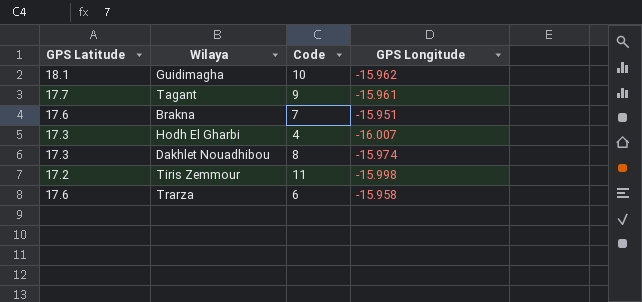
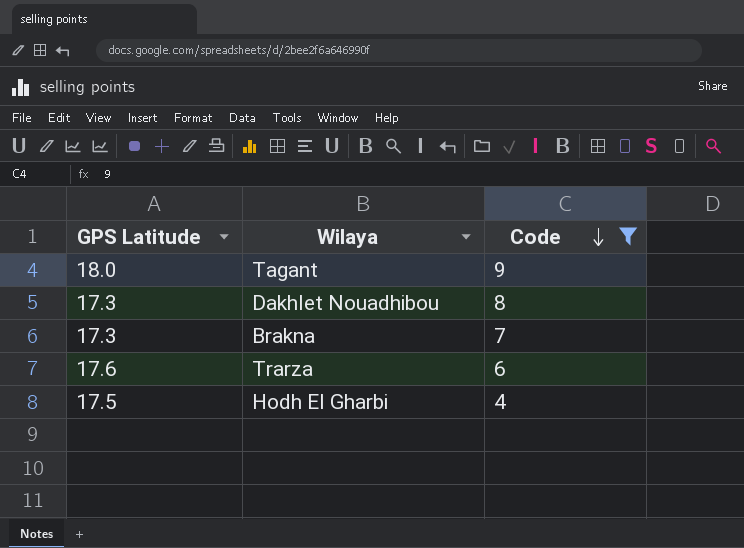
filter: none -> Code <= 9
row order: none -> Code descending
column GPS Longitude | position: 4 -> none
Tagant | GPS Latitude: 17.7 -> 18.0
Brakna | GPS Latitude: 17.6 -> 17.3
Hodh El Gharbi | GPS Latitude: 17.3 -> 17.5

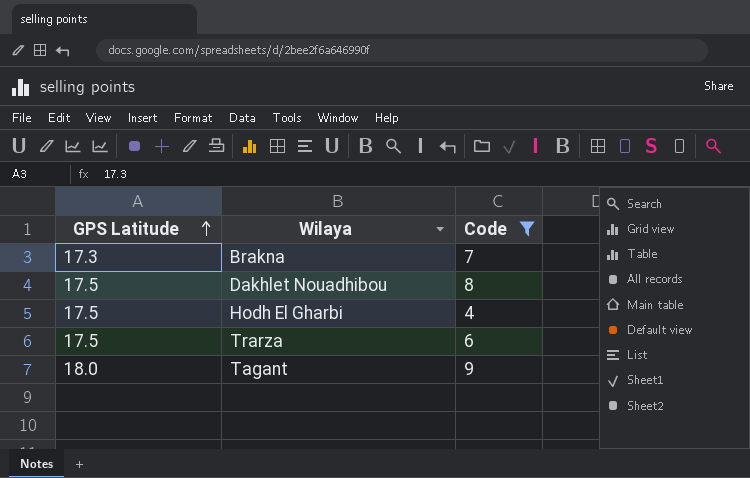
row order: Code descending -> GPS Latitude ascending
Dakhlet Nouadhibou | GPS Latitude: 17.3 -> 17.5
Trarza | GPS Latitude: 17.6 -> 17.5

